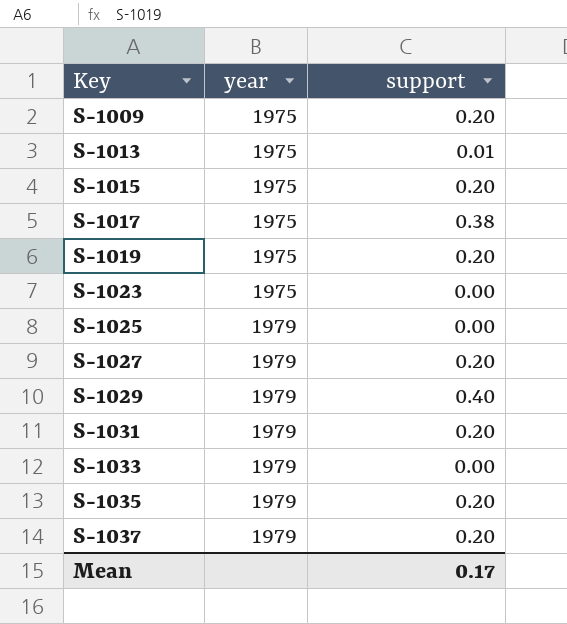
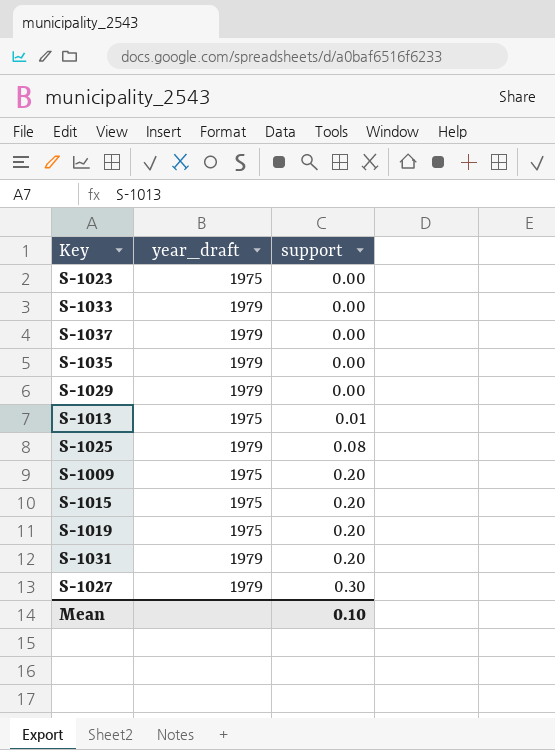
row order: Key ascending -> support ascending
column name: year -> year_draft
row S-1017: 1975 | 0.38 -> none
S-1037 | support: 0.20 -> 0.00
S-1035 | support: 0.20 -> 0.00
S-1029 | support: 0.40 -> 0.00
S-1025 | support: 0.00 -> 0.08
S-1027 | support: 0.20 -> 0.30
Mean | support: 0.17 -> 0.10

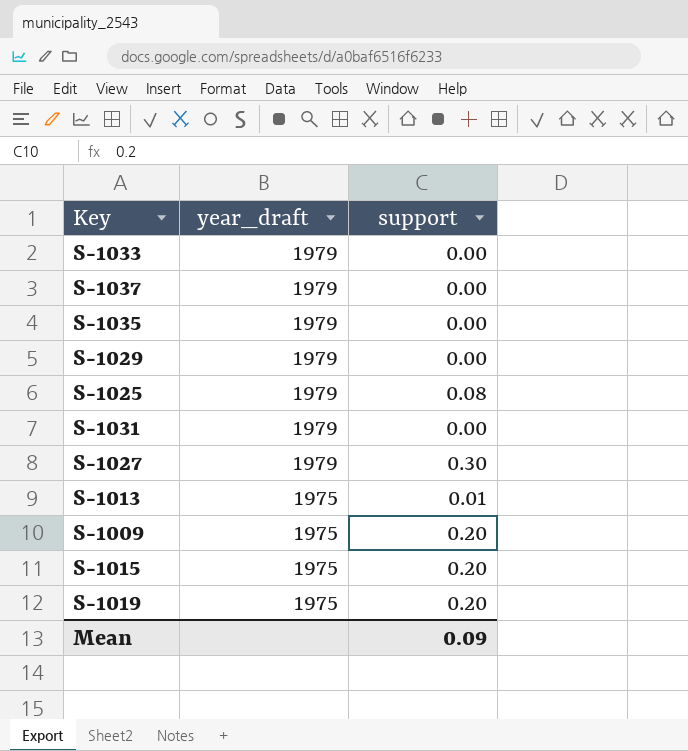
row order: support ascending -> year_draft descending
row S-1023: 1975 | 0.00 -> none
S-1031 | support: 0.20 -> 0.00
Mean | support: 0.10 -> 0.09

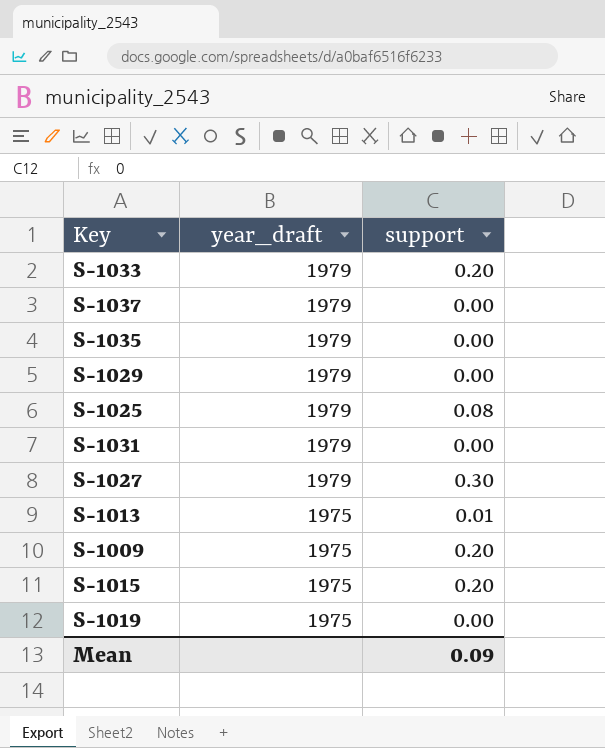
S-1033 | support: 0.00 -> 0.20
S-1019 | support: 0.20 -> 0.00

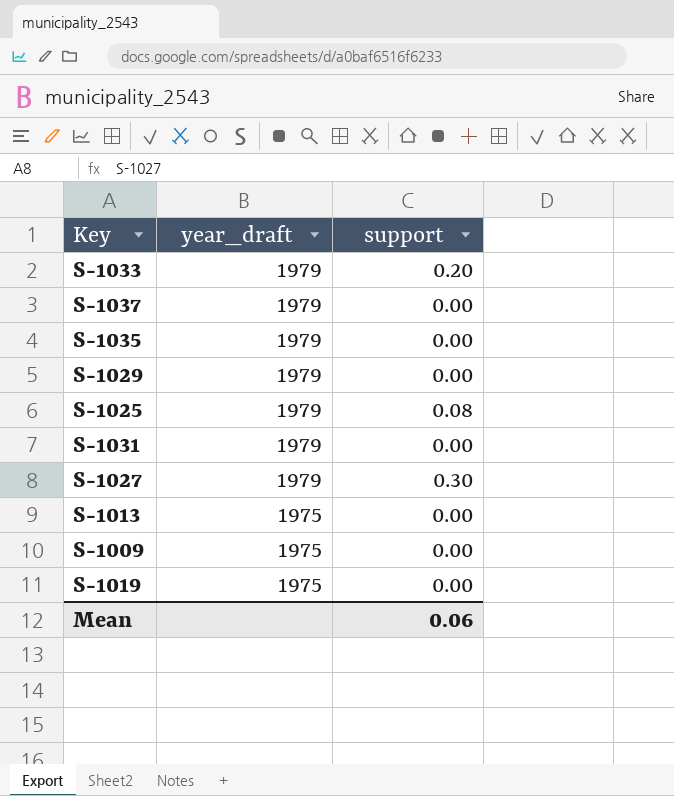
row S-1015: 1975 | 0.20 -> none
S-1013 | support: 0.01 -> 0.00
S-1009 | support: 0.20 -> 0.00
Mean | support: 0.09 -> 0.06

